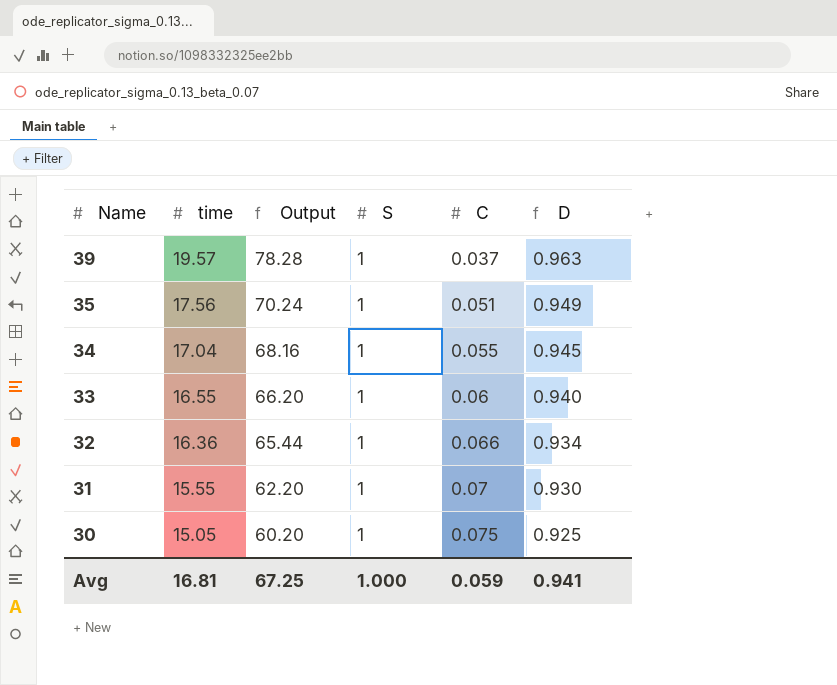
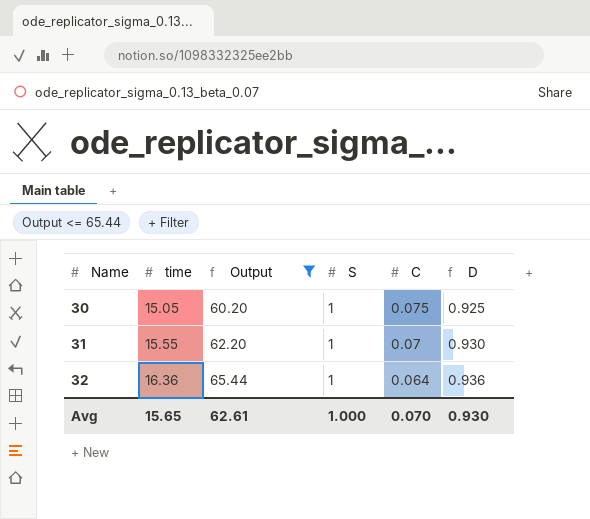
filter: none -> Output <= 65.44
row order: Name descending -> Name ascending
32 | C: 0.066 -> 0.064
32 | D: 0.934 -> 0.936
Avg | time: 16.81 -> 15.65
Avg | Output: 67.25 -> 62.61
Avg | C: 0.059 -> 0.070
Avg | D: 0.941 -> 0.930

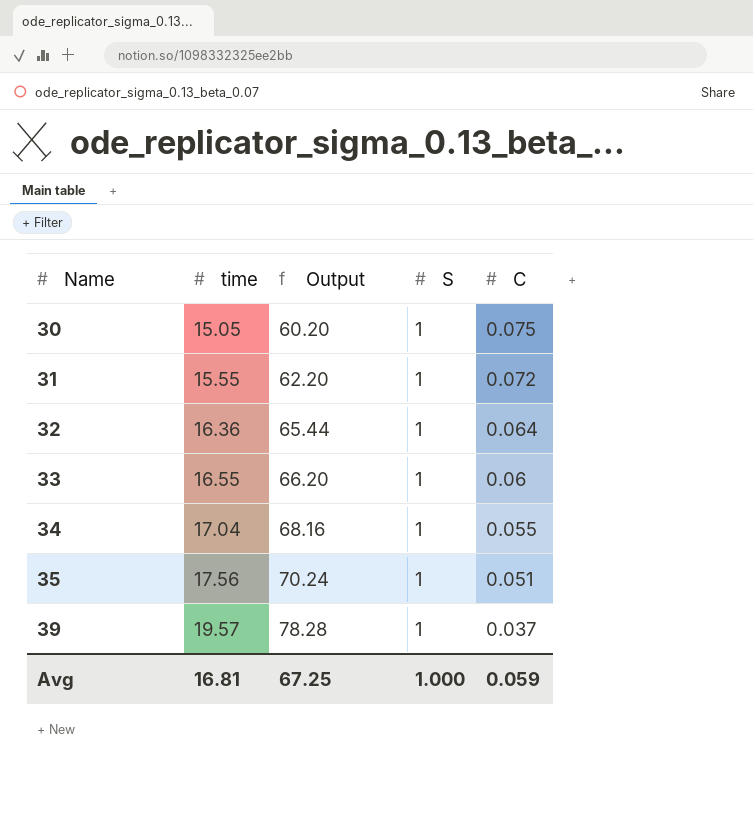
filter: Output <= 65.44 -> none
column D | formula: [S] - [C] -> none
31 | C: 0.07 -> 0.072
Avg | time: 15.65 -> 16.81
Avg | Output: 62.61 -> 67.25
Avg | C: 0.070 -> 0.059

